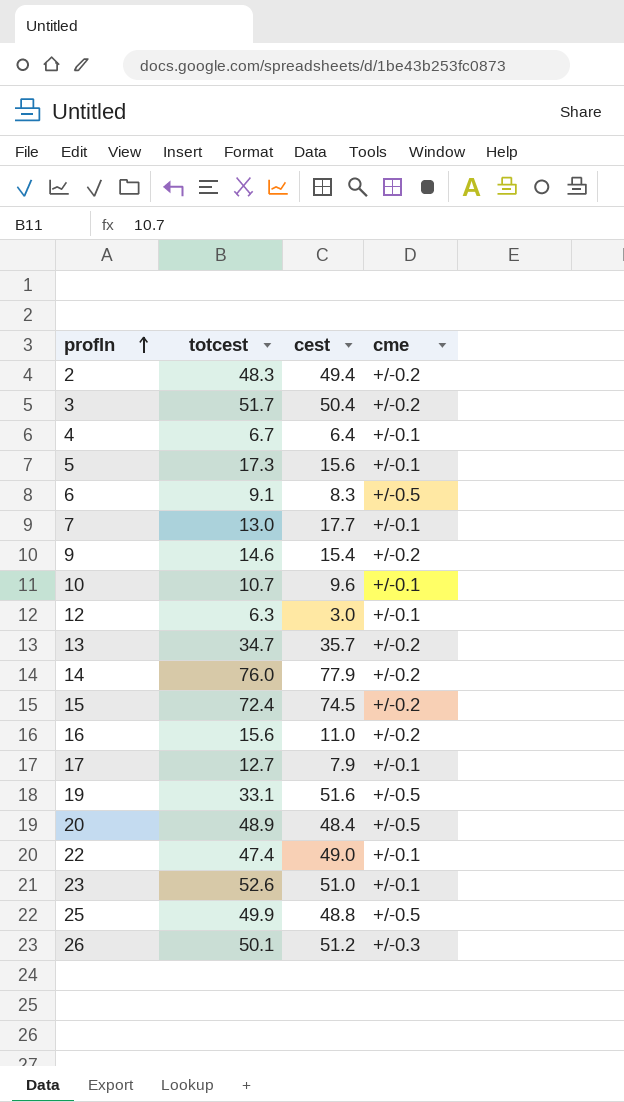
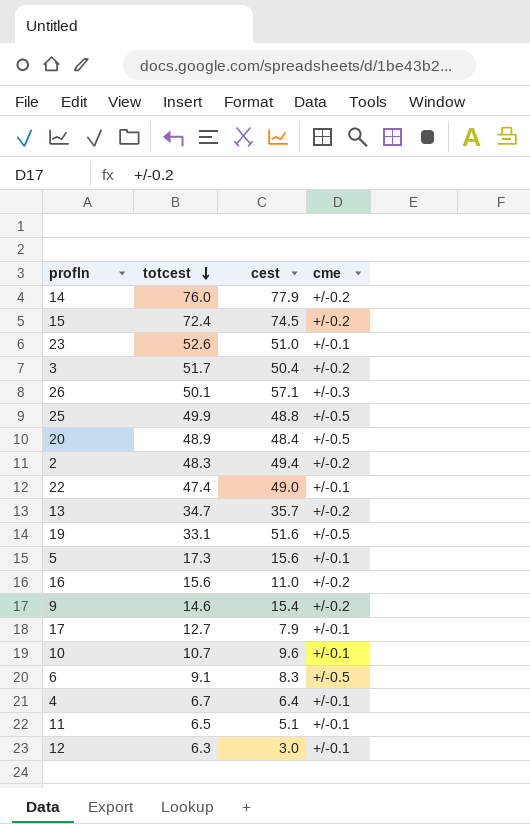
row order: profln ascending -> totcest descending
row 7: 13.0 | 17.7 | +/-0.1 -> none
26 | cest: 51.2 -> 57.1
row 11: none -> 6.5 | 5.1 | +/-0.1

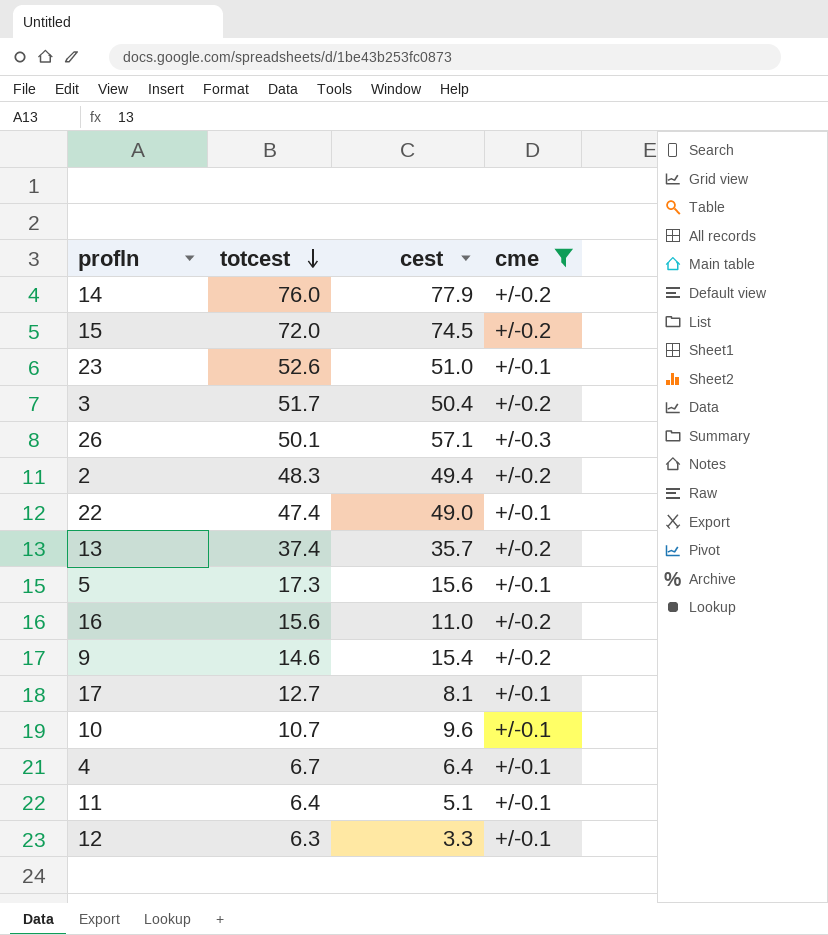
filter: none -> cme != +/-0.5
15 | totcest: 72.4 -> 72.0
13 | totcest: 34.7 -> 37.4
17 | cest: 7.9 -> 8.1
11 | totcest: 6.5 -> 6.4
12 | cest: 3.0 -> 3.3

